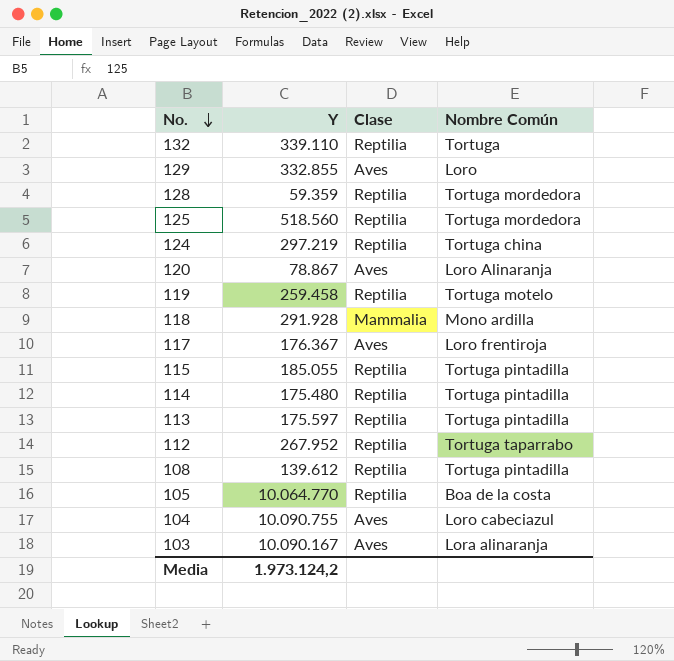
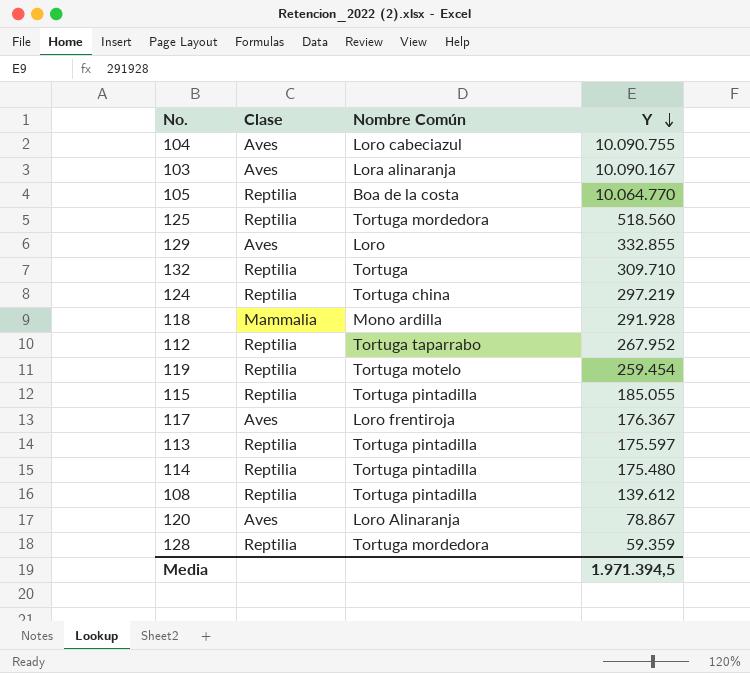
row order: No. descending -> Y descending
column Y | position: 2 -> 4
132 | Y: 339.110 -> 309.710
119 | Y: 259.458 -> 259.454
Media | Y: 1.973.124,2 -> 1.971.394,5

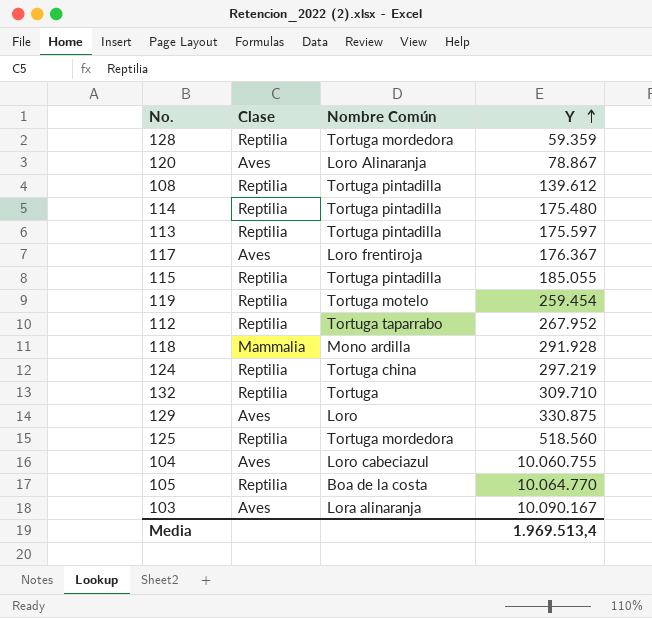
row order: Y descending -> Y ascending
129 | Y: 332.855 -> 330.875
104 | Y: 10.090.755 -> 10.060.755
Media | Y: 1.971.394,5 -> 1.969.513,4

